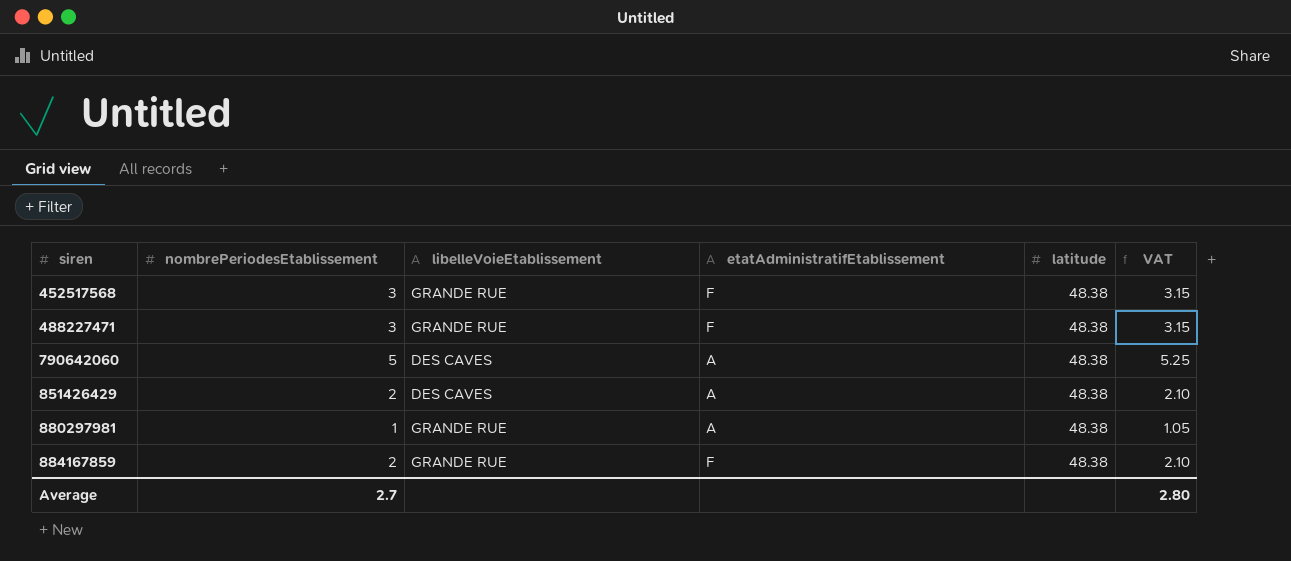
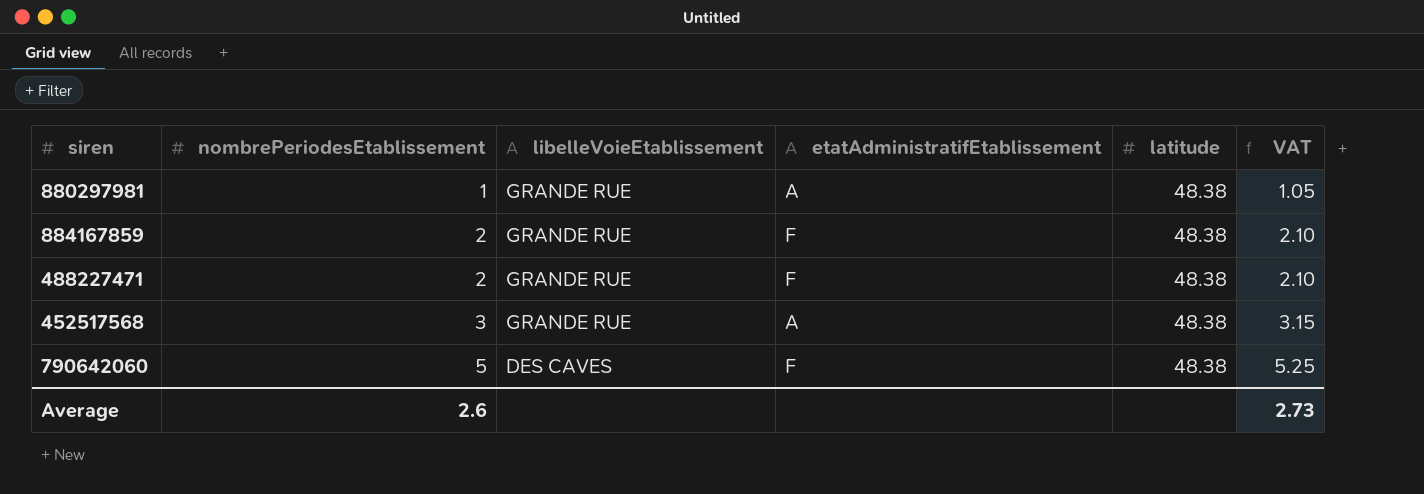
row order: siren ascending -> nombrePeriodesEtablissement ascending
row 851426429: 2 | DES CAVES | A | 48.38 | 2.10 -> none
488227471 | nombrePeriodesEtablissement: 3 -> 2
488227471 | VAT: 3.15 -> 2.10
452517568 | etatAdministratifEtablissement: F -> A
790642060 | etatAdministratifEtablissement: A -> F
Average | nombrePeriodesEtablissement: 2.7 -> 2.6
Average | VAT: 2.80 -> 2.73

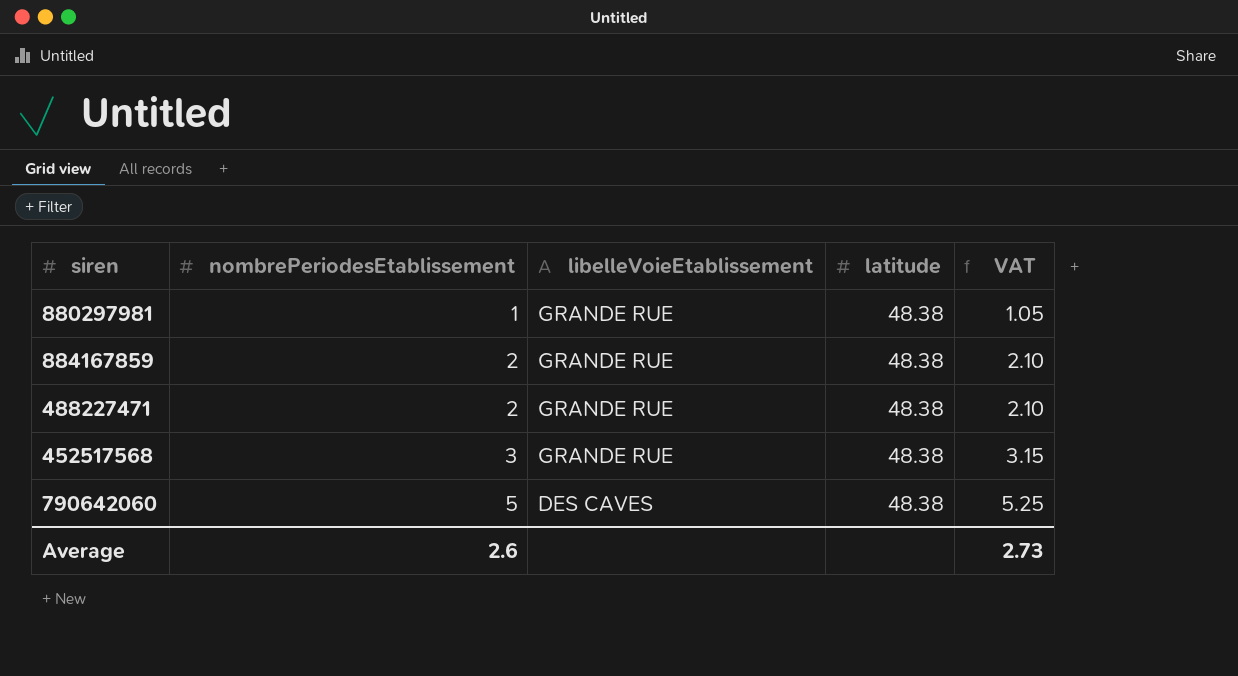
column etatAdministratifEtablissement | position: 4 -> none

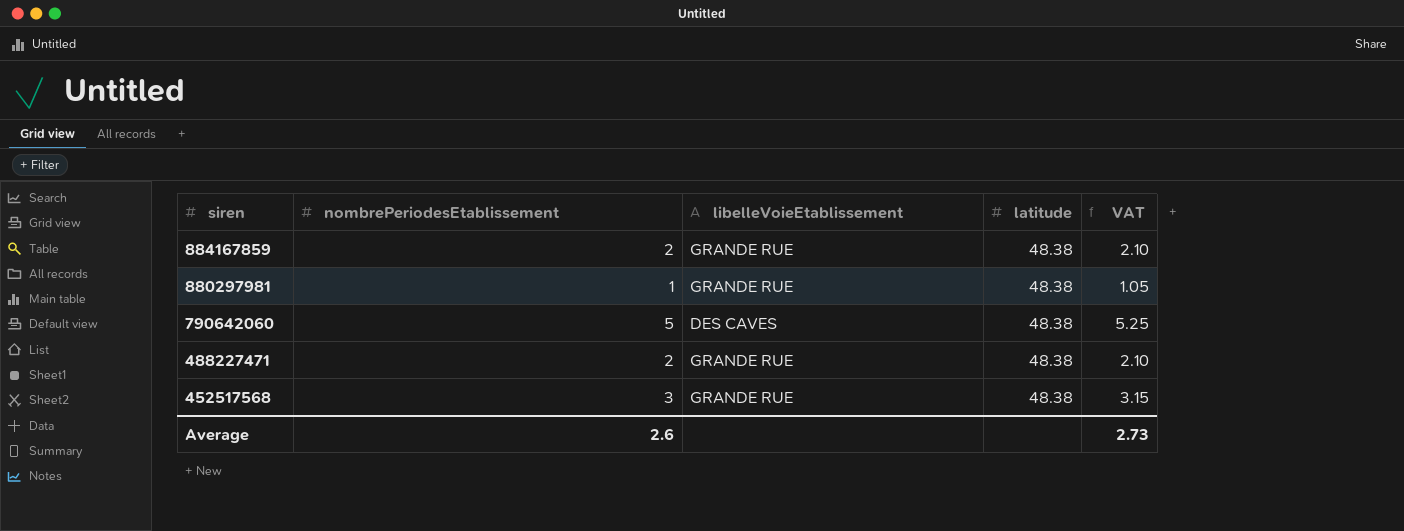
row order: nombrePeriodesEtablissement ascending -> siren descending

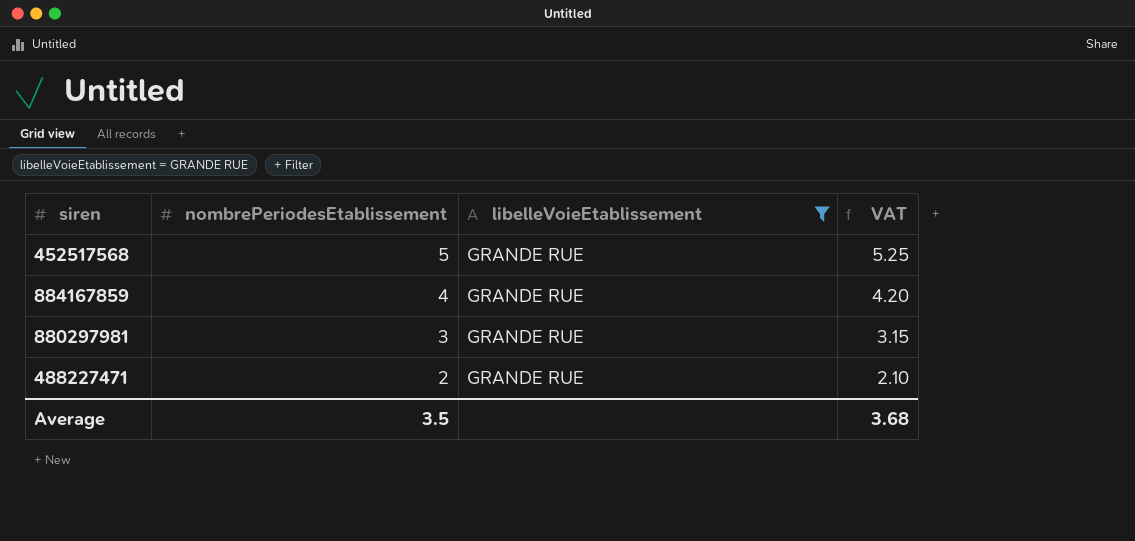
filter: none -> libelleVoieEtablissement = GRANDE RUE
row order: siren descending -> nombrePeriodesEtablissement descending
column latitude | position: 4 -> none
452517568 | nombrePeriodesEtablissement: 3 -> 5
452517568 | VAT: 3.15 -> 5.25
884167859 | nombrePeriodesEtablissement: 2 -> 4
884167859 | VAT: 2.10 -> 4.20
880297981 | nombrePeriodesEtablissement: 1 -> 3
880297981 | VAT: 1.05 -> 3.15
Average | nombrePeriodesEtablissement: 2.6 -> 3.5
Average | VAT: 2.73 -> 3.68

